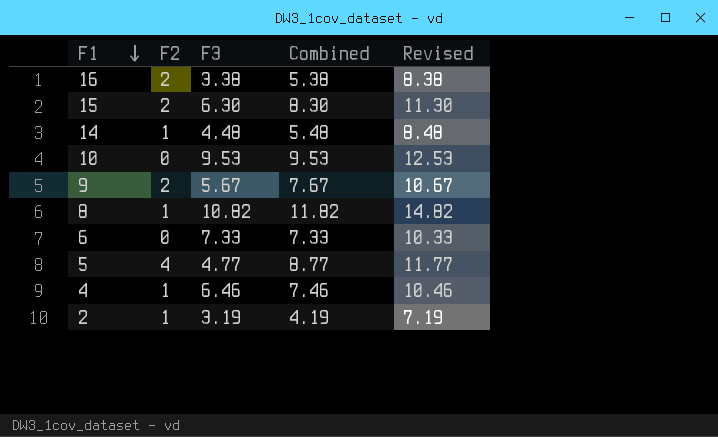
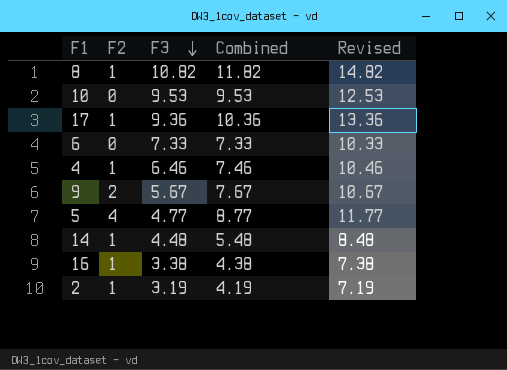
row order: F1 descending -> F3 descending
row 15: 2 | 6.30 | 8.30 | 11.30 -> none
row 17: none -> 1 | 9.36 | 10.36 | 13.36
16 | F2: 2 -> 1
16 | Combined: 5.38 -> 4.38
16 | Revised: 8.38 -> 7.38

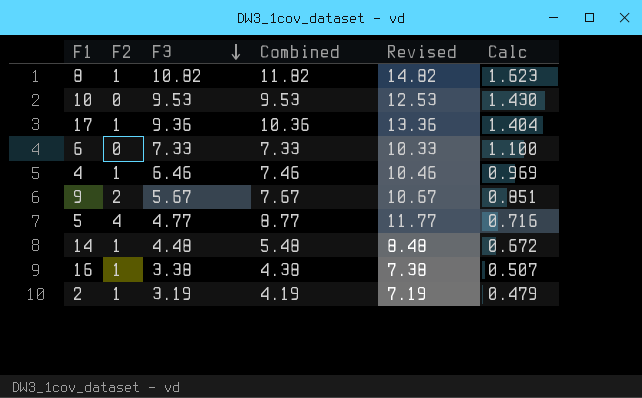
column Calc | formula: none -> [F3] * 0.15

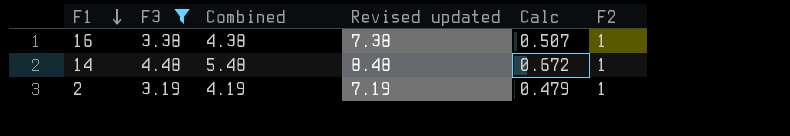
filter: none -> F3 <= 4.48
row order: F3 descending -> F1 descending
column name: Revised -> Revised updated
column F2 | position: 2 -> 6

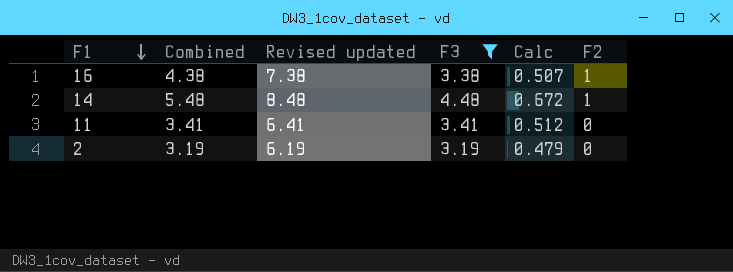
column F3 | position: 2 -> 4
row 11: none -> 3.41 | 6.41 | 3.41 | 0.512 | 0
2 | Combined: 4.19 -> 3.19
2 | Revised updated: 7.19 -> 6.19
2 | F2: 1 -> 0

